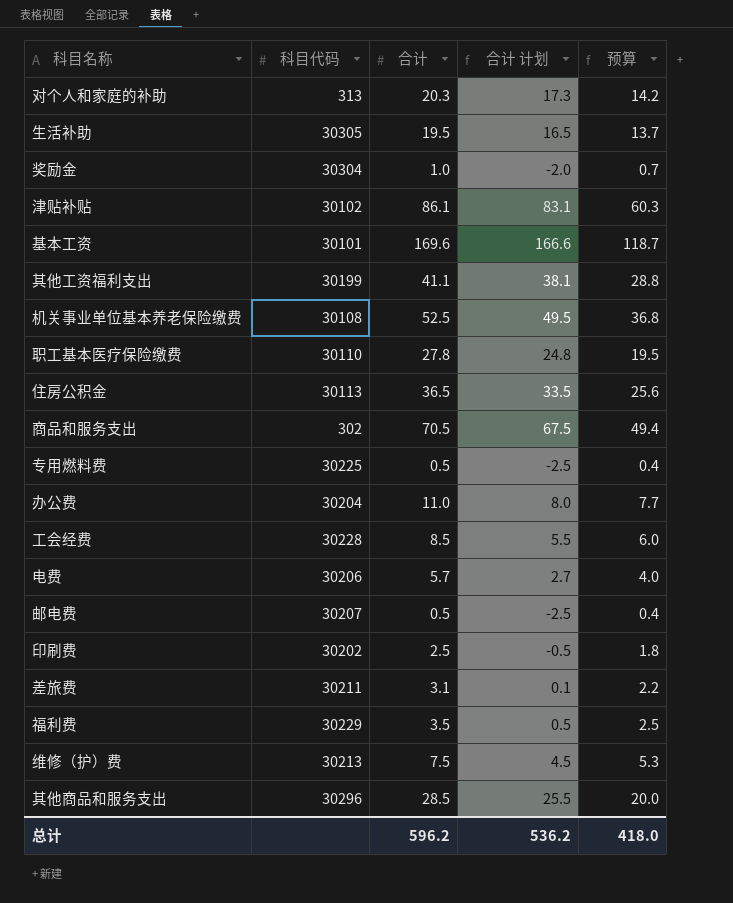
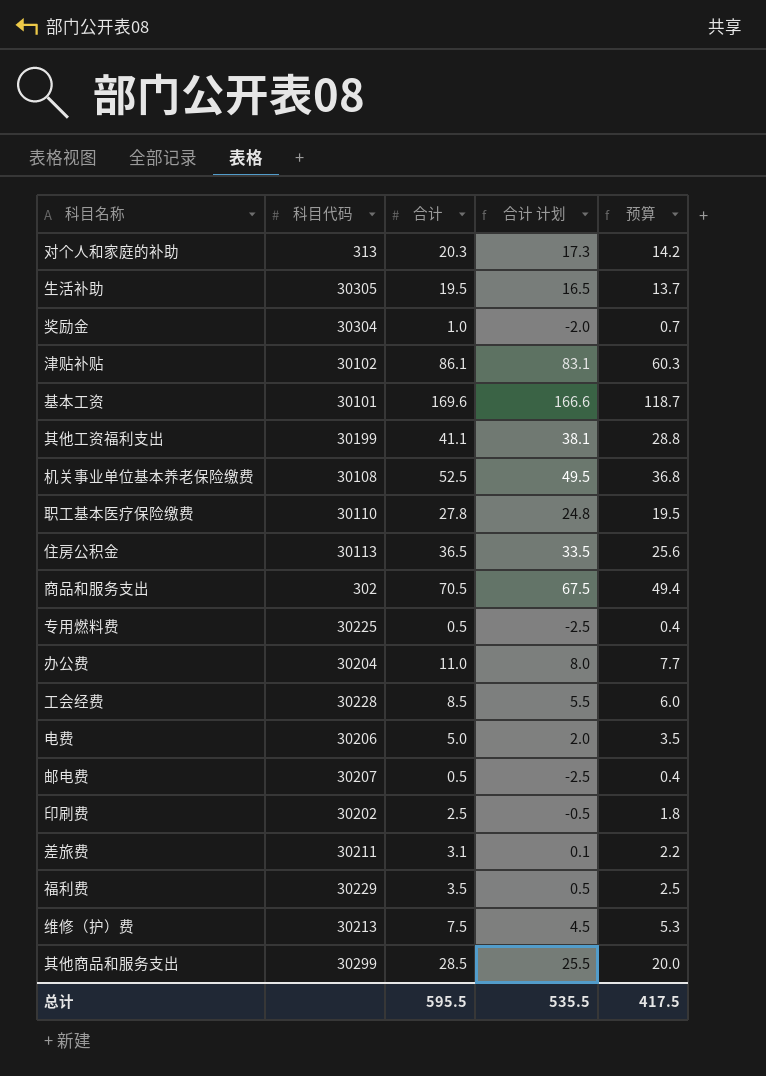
电费 | 合计: 5.7 -> 5.0
电费 | 合计 计划: 2.7 -> 2.0
电费 | 预算: 4.0 -> 3.5
其他商品和服务支出 | 科目代码: 30296 -> 30299
总计 | 合计: 596.2 -> 595.5
总计 | 合计 计划: 536.2 -> 535.5
总计 | 预算: 418.0 -> 417.5

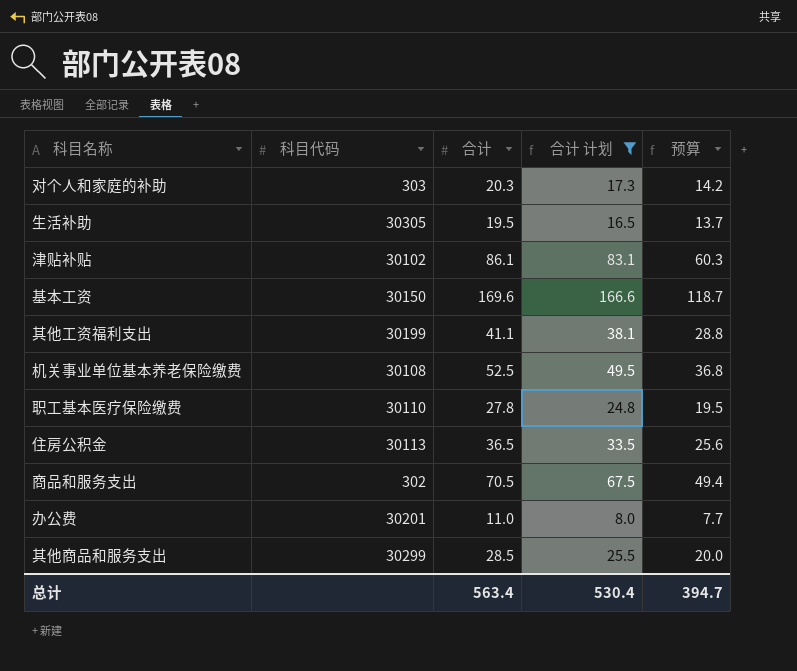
filter: none -> 合计 计划 >= 8.0
对个人和家庭的补助 | 科目代码: 313 -> 303
基本工资 | 科目代码: 30101 -> 30150
办公费 | 科目代码: 30204 -> 30201
总计 | 合计: 595.5 -> 563.4
总计 | 合计 计划: 535.5 -> 530.4
总计 | 预算: 417.5 -> 394.7

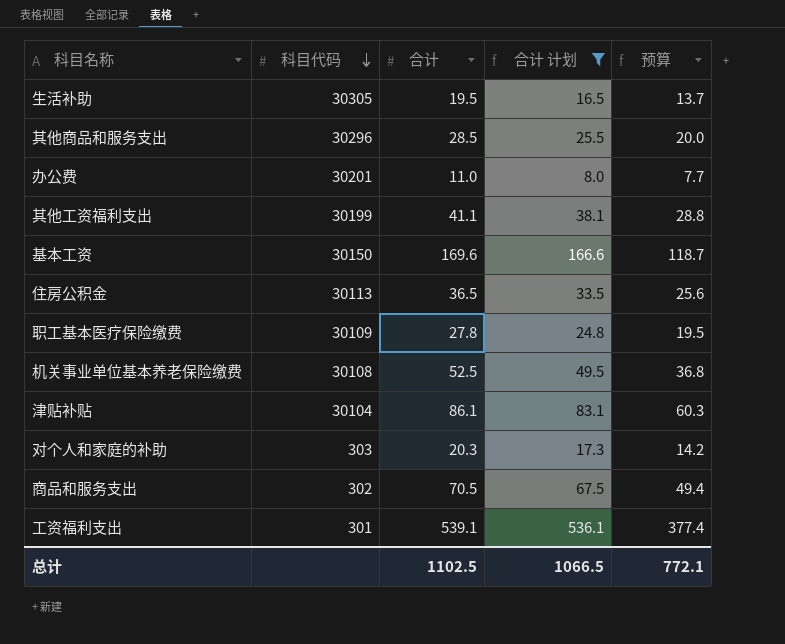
row order: none -> 科目代码 descending
其他商品和服务支出 | 科目代码: 30299 -> 30296
职工基本医疗保险缴费 | 科目代码: 30110 -> 30109
津贴补贴 | 科目代码: 30102 -> 30104
row 工资福利支出: none -> 301 | 539.1 | 536.1 | 377.4
总计 | 合计: 563.4 -> 1102.5
总计 | 合计 计划: 530.4 -> 1066.5
总计 | 预算: 394.7 -> 772.1

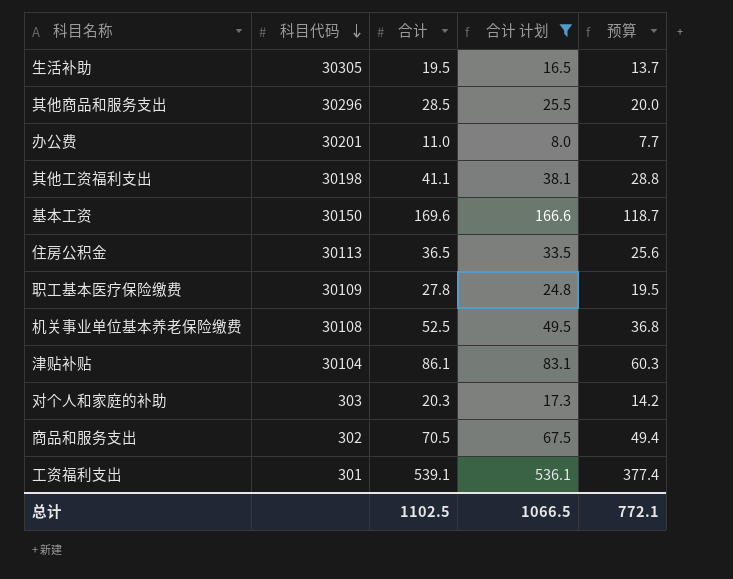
其他工资福利支出 | 科目代码: 30199 -> 30198

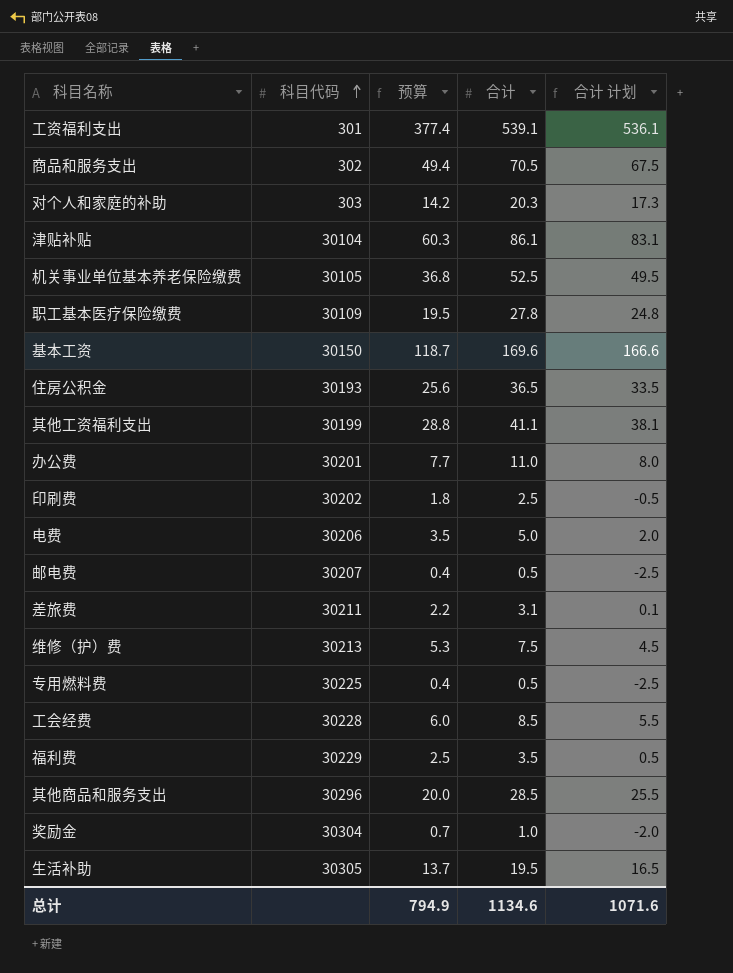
filter: 合计 计划 >= 8.0 -> none
row order: 科目代码 descending -> 科目代码 ascending
column 预算 | position: 5 -> 3
机关事业单位基本养老保险缴费 | 科目代码: 30108 -> 30105
住房公积金 | 科目代码: 30113 -> 30193
其他工资福利支出 | 科目代码: 30198 -> 30199
总计 | 预算: 772.1 -> 794.9
总计 | 合计: 1102.5 -> 1134.6
总计 | 合计 计划: 1066.5 -> 1071.6

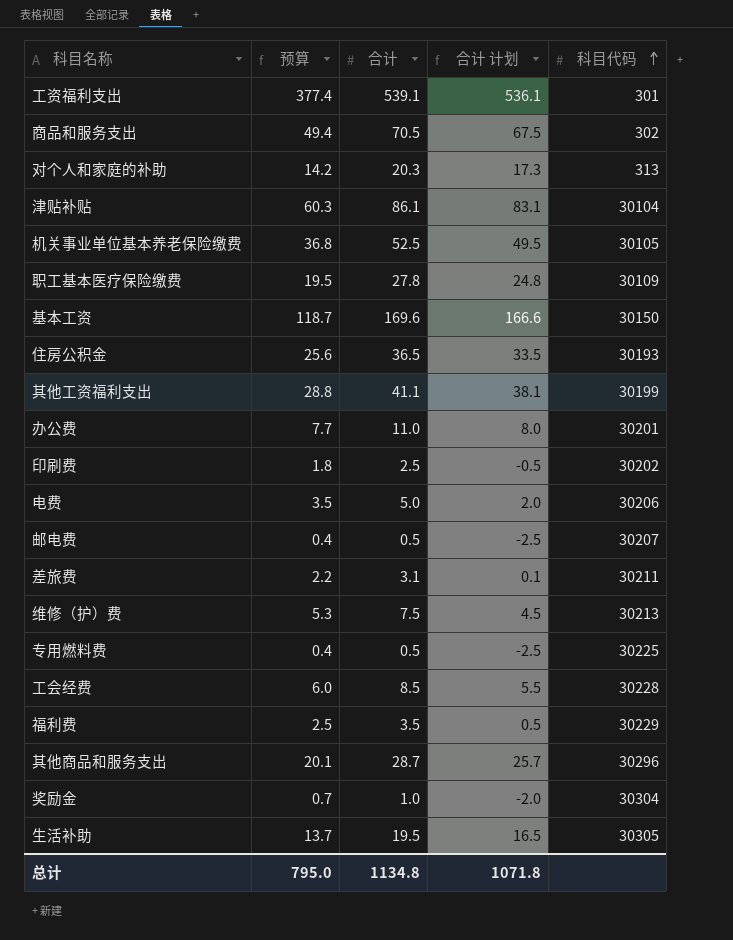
column 科目代码 | position: 2 -> 5
对个人和家庭的补助 | 科目代码: 303 -> 313
其他商品和服务支出 | 预算: 20.0 -> 20.1
其他商品和服务支出 | 合计: 28.5 -> 28.7
其他商品和服务支出 | 合计 计划: 25.5 -> 25.7
总计 | 预算: 794.9 -> 795.0
总计 | 合计: 1134.6 -> 1134.8
总计 | 合计 计划: 1071.6 -> 1071.8

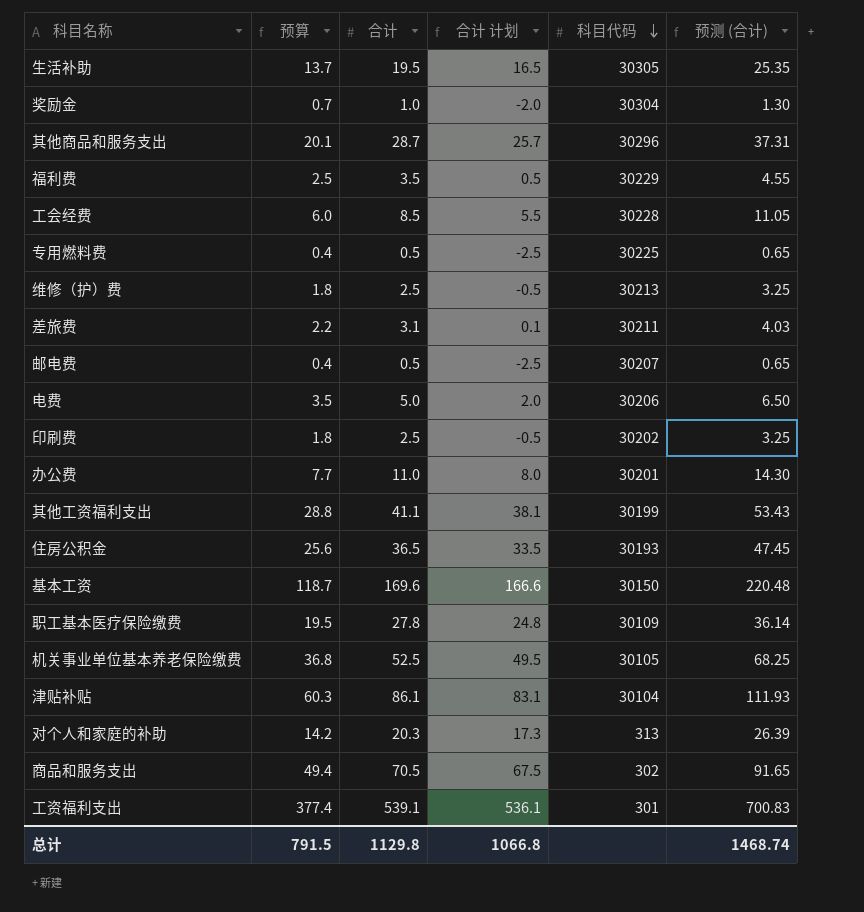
row order: 科目代码 ascending -> 科目代码 descending
column 预测 (合计) | formula: none -> [合计] * 1.3
维修（护）费 | 预算: 5.3 -> 1.8
维修（护）费 | 合计: 7.5 -> 2.5
维修（护）费 | 合计 计划: 4.5 -> -0.5
总计 | 预算: 795.0 -> 791.5
总计 | 合计: 1134.8 -> 1129.8
总计 | 合计 计划: 1071.8 -> 1066.8

